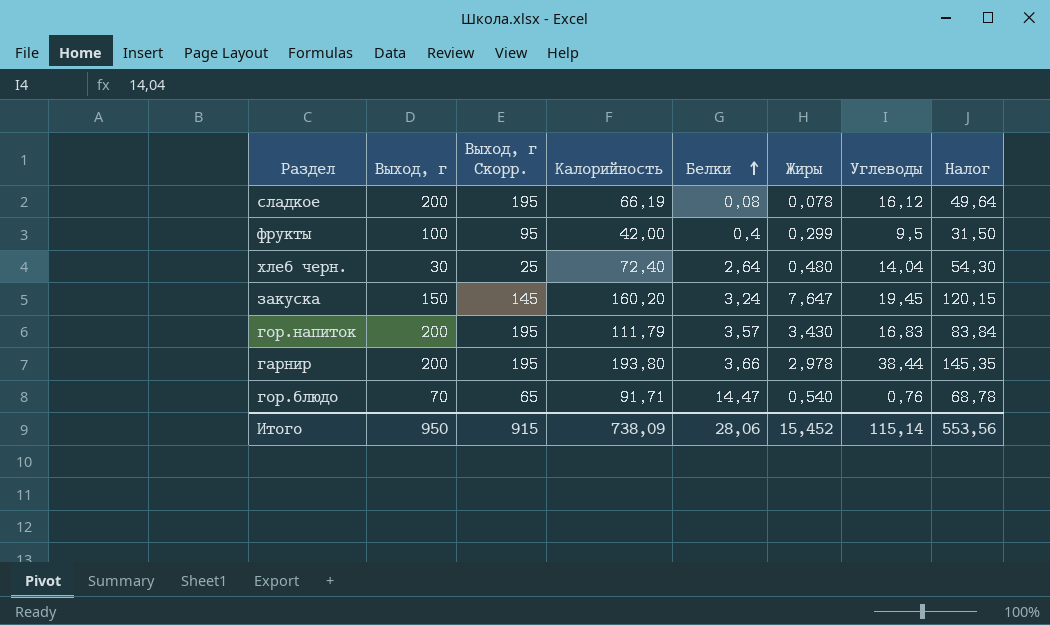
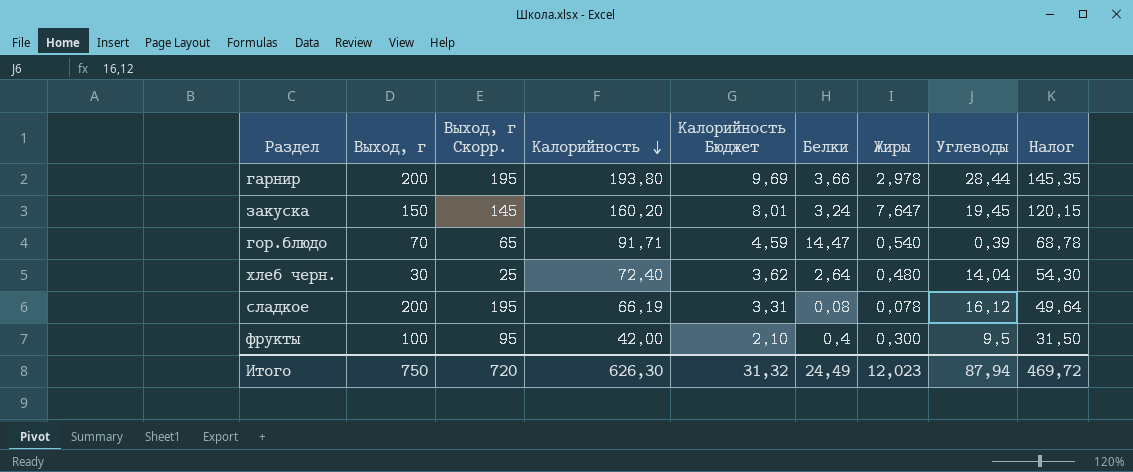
row order: Белки ascending -> Калорийность descending
column Калорийность Бюджет | formula: none -> [Калорийность] * 0,05
row гор.напиток: 200 | 195 | 111,79 | 3,57 | 3,430 | 16,83 | 83,84 -> none
гарнир | Углеводы: 38,44 -> 28,44
гор.блюдо | Углеводы: 0,76 -> 0,39
фрукты | Жиры: 0,299 -> 0,300
Итого | Выход, г: 950 -> 750
Итого | Выход, г Скорр.: 915 -> 720
Итого | Калорийность: 738,09 -> 626,30
Итого | Белки: 28,06 -> 24,49
Итого | Жиры: 15,452 -> 12,023
Итого | Углеводы: 115,14 -> 87,94
Итого | Налог: 553,56 -> 469,72

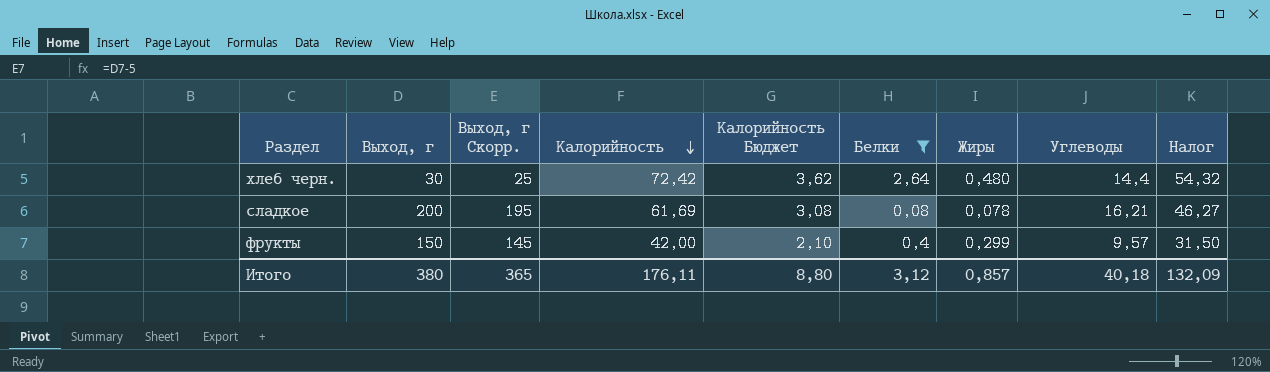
filter: none -> Белки <= 2,64
хлеб черн. | Калорийность: 72,40 -> 72,42
хлеб черн. | Углеводы: 14,04 -> 14,4
хлеб черн. | Налог: 54,30 -> 54,32
сладкое | Калорийность: 66,19 -> 61,69
сладкое | Калорийность Бюджет: 3,31 -> 3,08
сладкое | Углеводы: 16,12 -> 16,21
сладкое | Налог: 49,64 -> 46,27
фрукты | Выход, г: 100 -> 150
фрукты | Выход, г Скорр.: 95 -> 145
фрукты | Жиры: 0,300 -> 0,299
фрукты | Углеводы: 9,5 -> 9,57
Итого | Выход, г: 750 -> 380
Итого | Выход, г Скорр.: 720 -> 365
Итого | Калорийность: 626,30 -> 176,11
Итого | Калорийность Бюджет: 31,32 -> 8,80
Итого | Белки: 24,49 -> 3,12
Итого | Жиры: 12,023 -> 0,857
Итого | Углеводы: 87,94 -> 40,18
Итого | Налог: 469,72 -> 132,09

